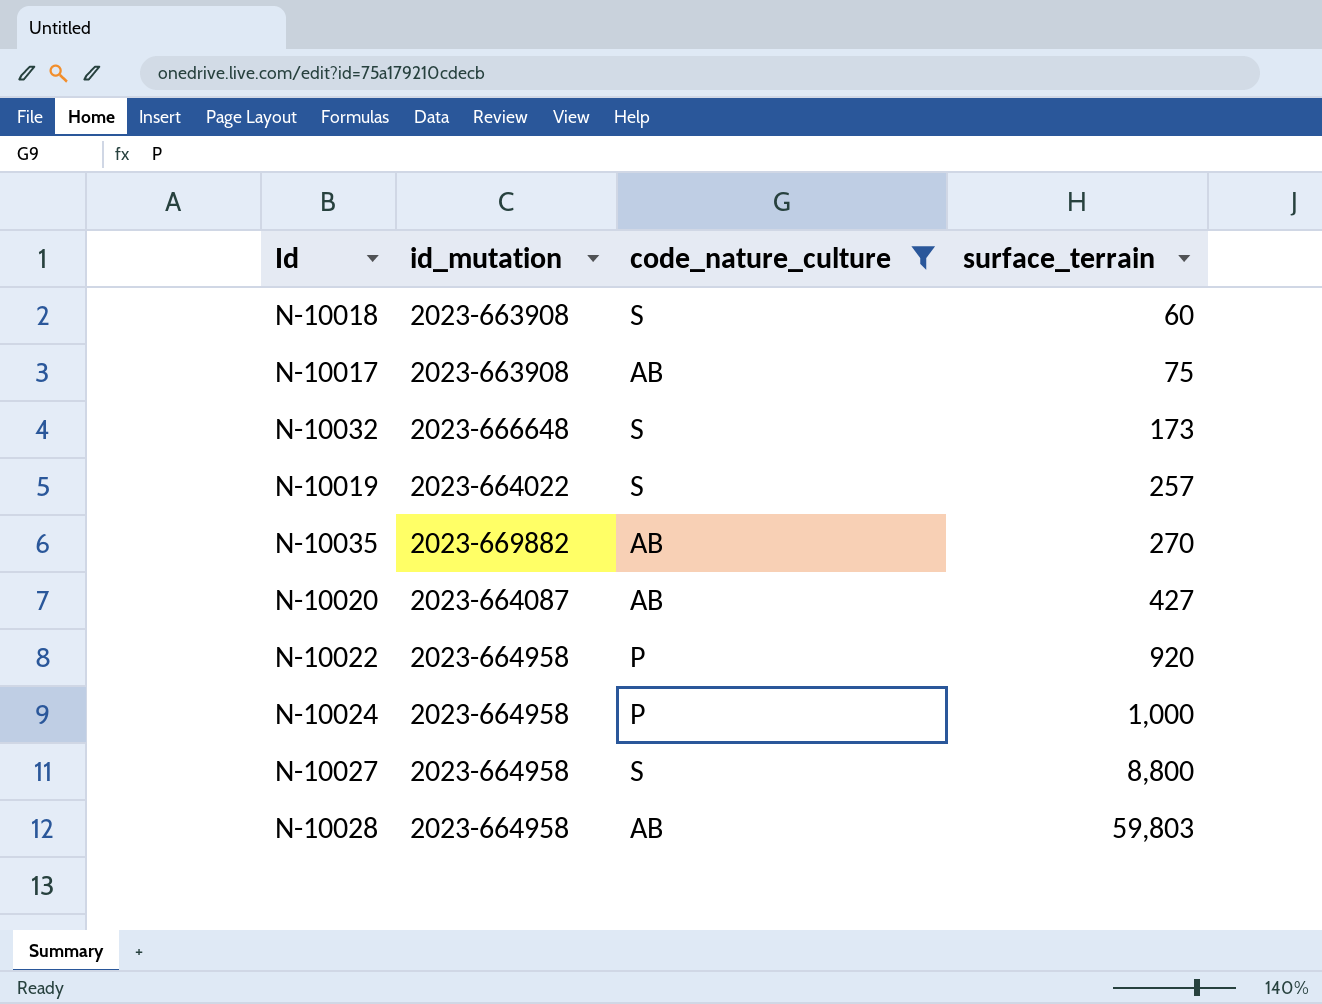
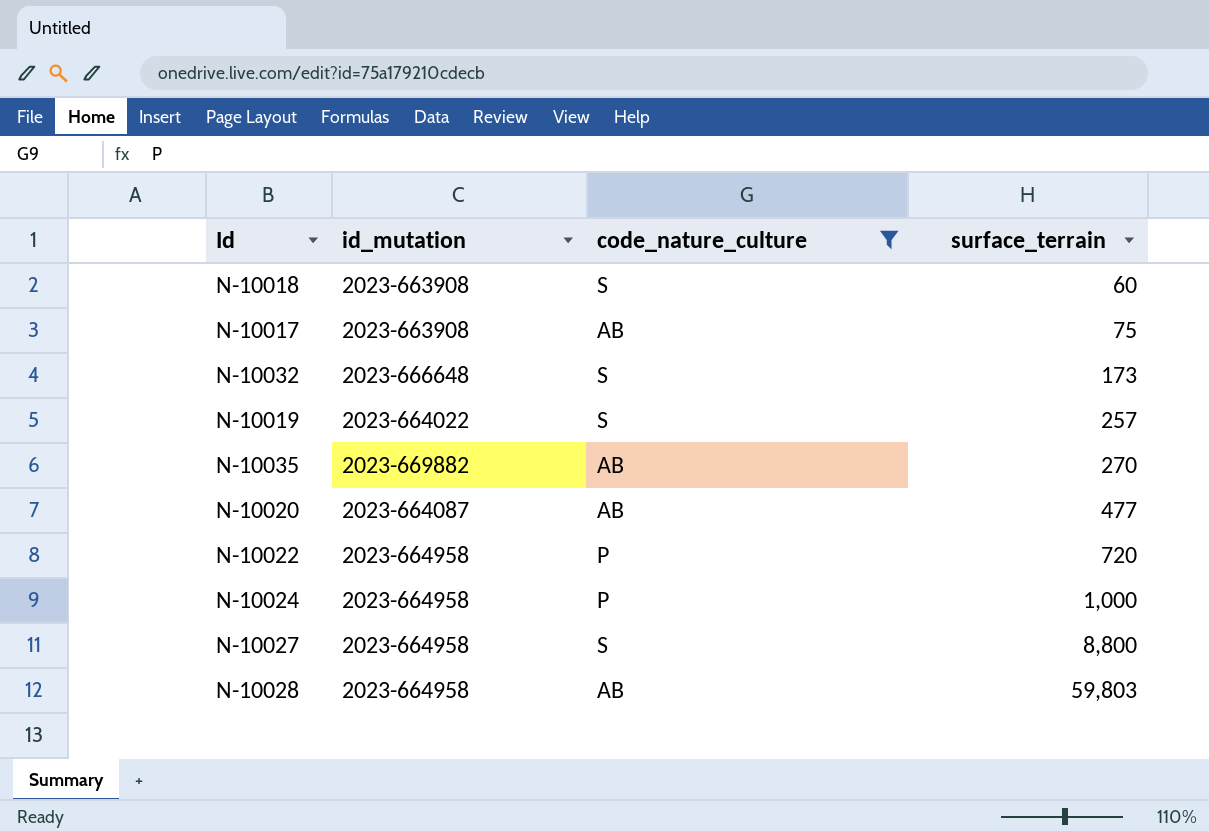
N-10020 | surface_terrain: 427 -> 477
N-10022 | surface_terrain: 920 -> 720

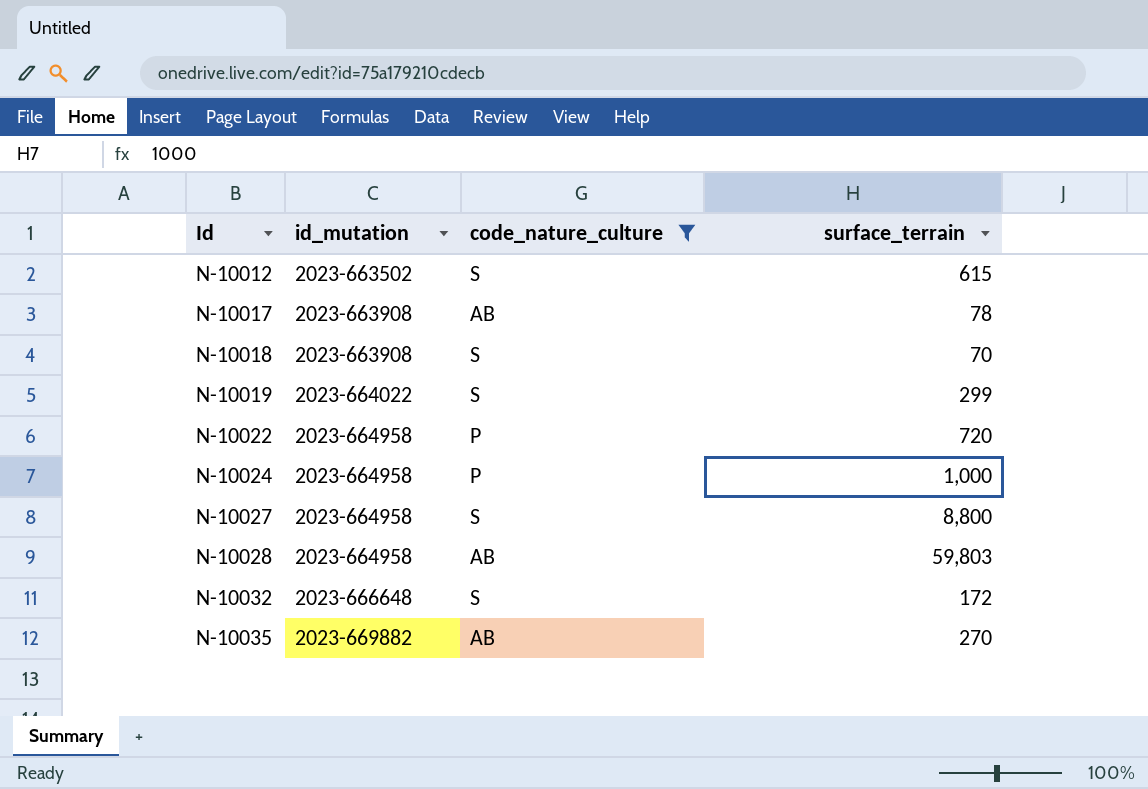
row order: surface_terrain ascending -> Id ascending
row N-10020: 2023-664087 | AB | 477 -> none
row N-10012: none -> 2023-663502 | S | 615
N-10017 | surface_terrain: 75 -> 78
N-10018 | surface_terrain: 60 -> 70
N-10019 | surface_terrain: 257 -> 299
N-10032 | surface_terrain: 173 -> 172

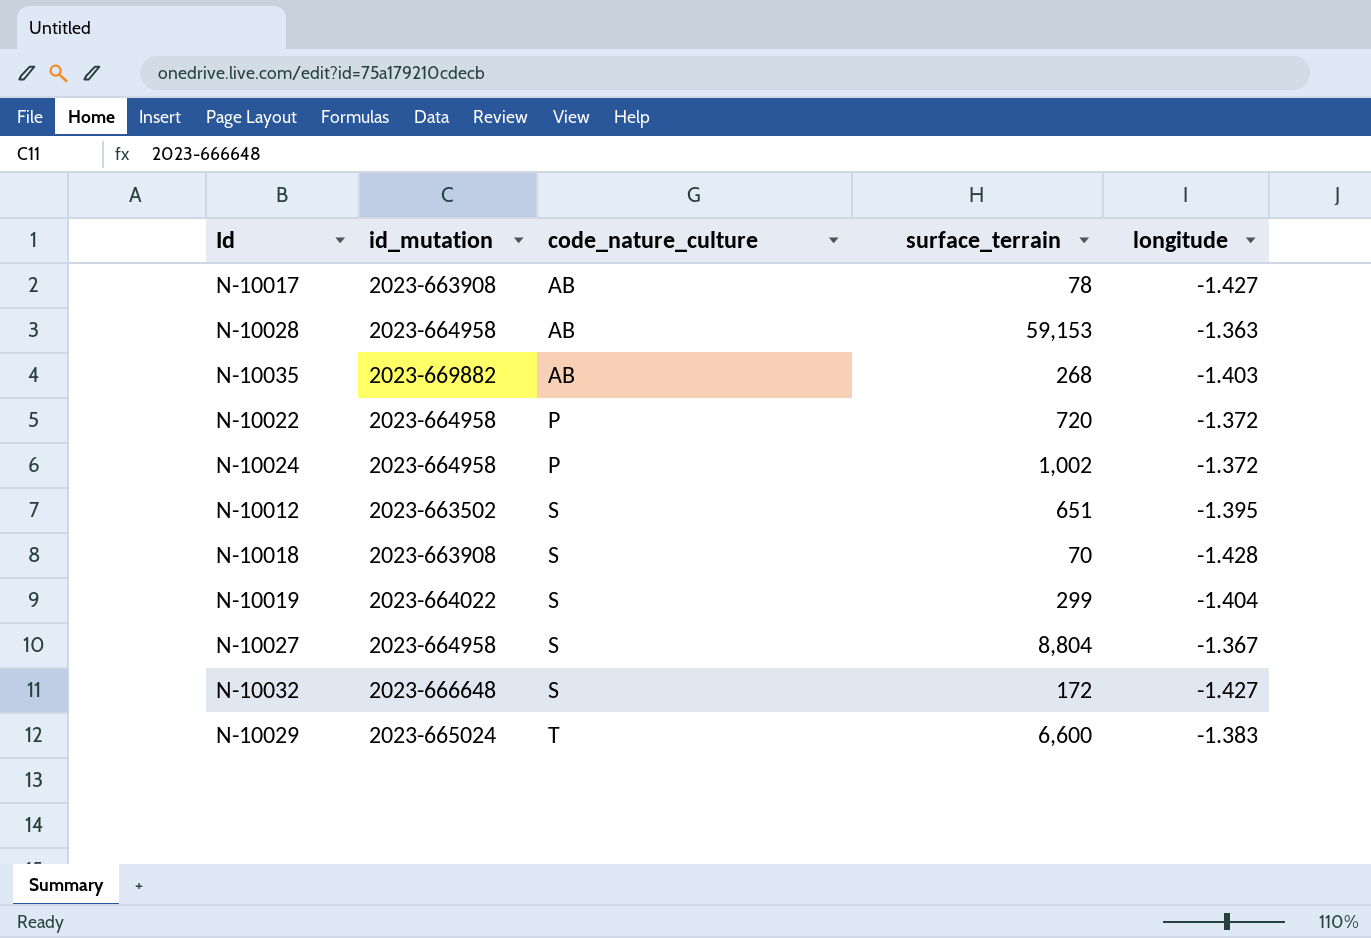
filter: code_nature_culture != T -> none
row order: Id ascending -> code_nature_culture ascending
column longitude | position: none -> 5
N-10028 | surface_terrain: 59,803 -> 59,153
N-10035 | surface_terrain: 270 -> 268
N-10024 | surface_terrain: 1,000 -> 1,002
N-10012 | surface_terrain: 615 -> 651
N-10027 | surface_terrain: 8,800 -> 8,804

